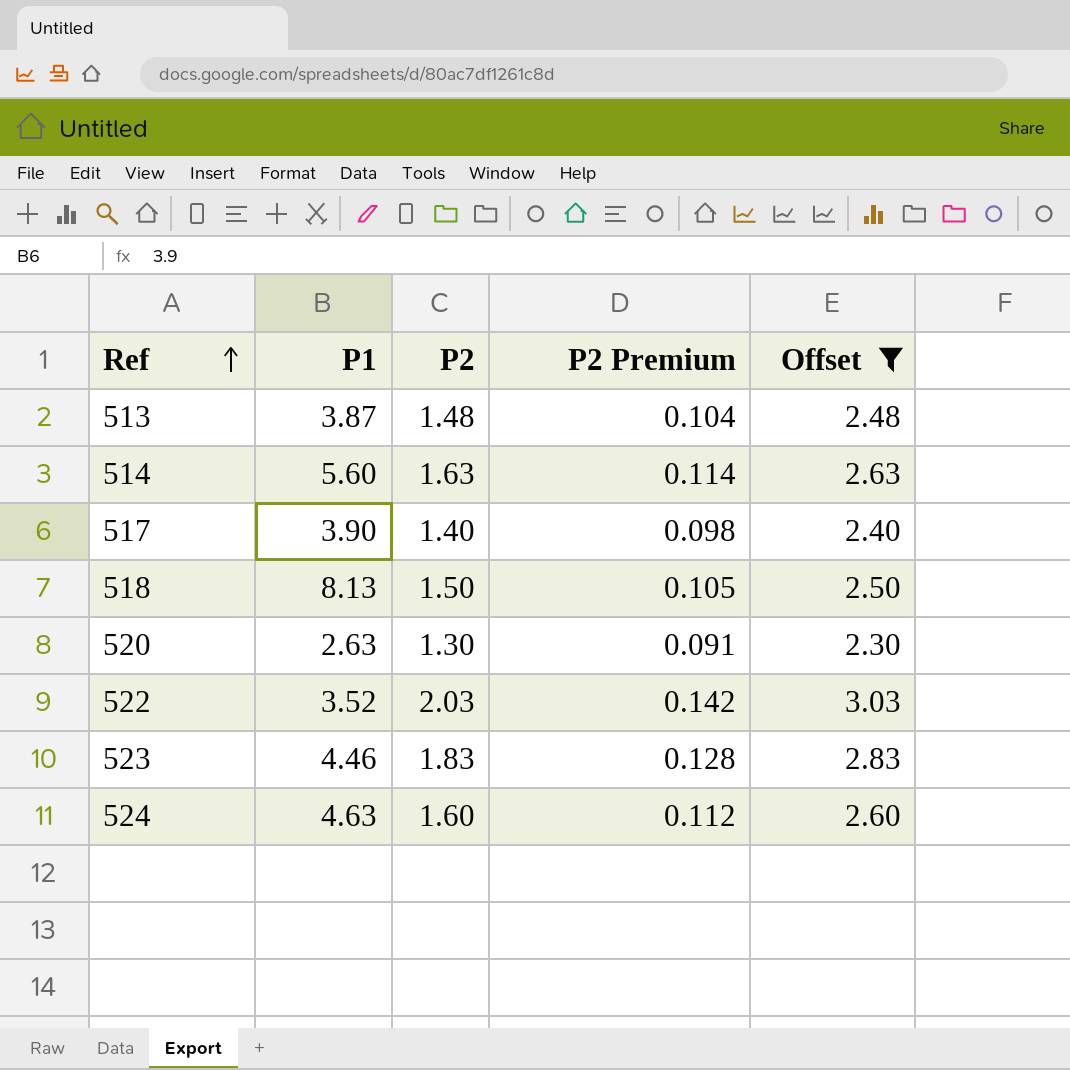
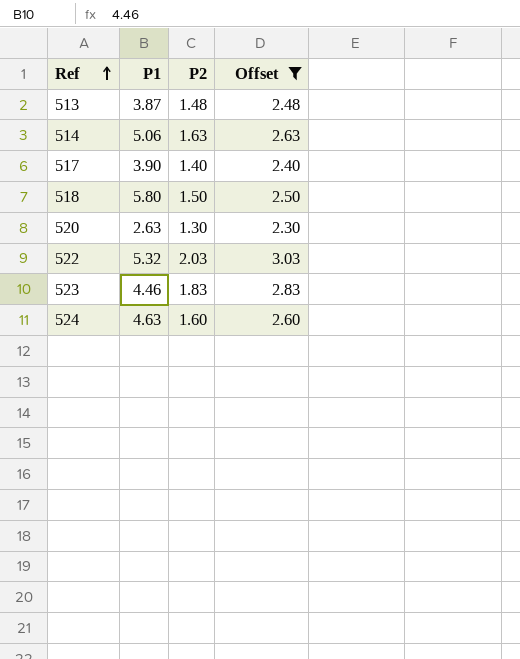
column P2 Premium | formula: [P2] * 0.07 -> none
514 | P1: 5.60 -> 5.06
518 | P1: 8.13 -> 5.80
522 | P1: 3.52 -> 5.32

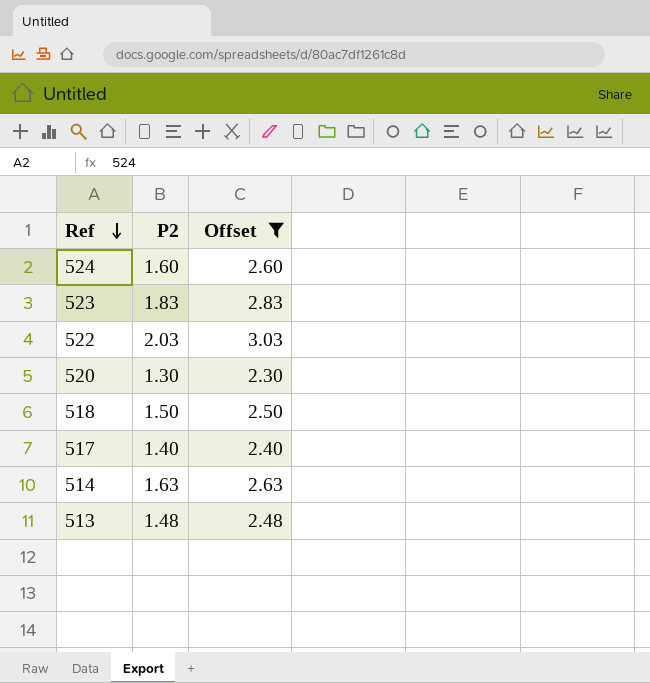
row order: Ref ascending -> Ref descending
column P1 | position: 2 -> none

